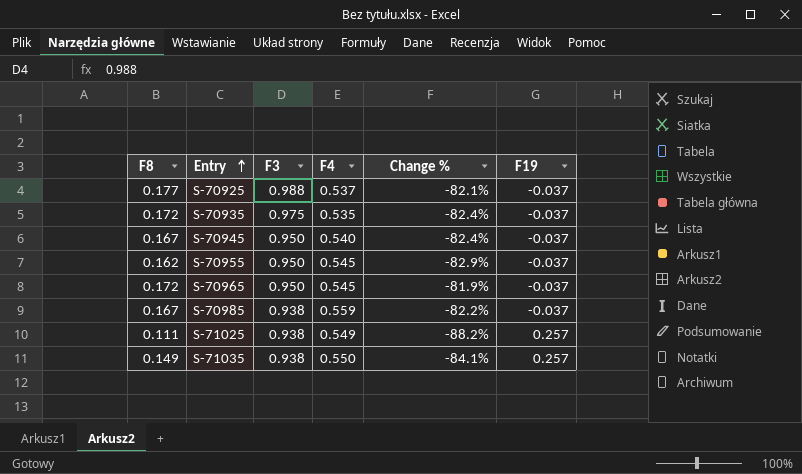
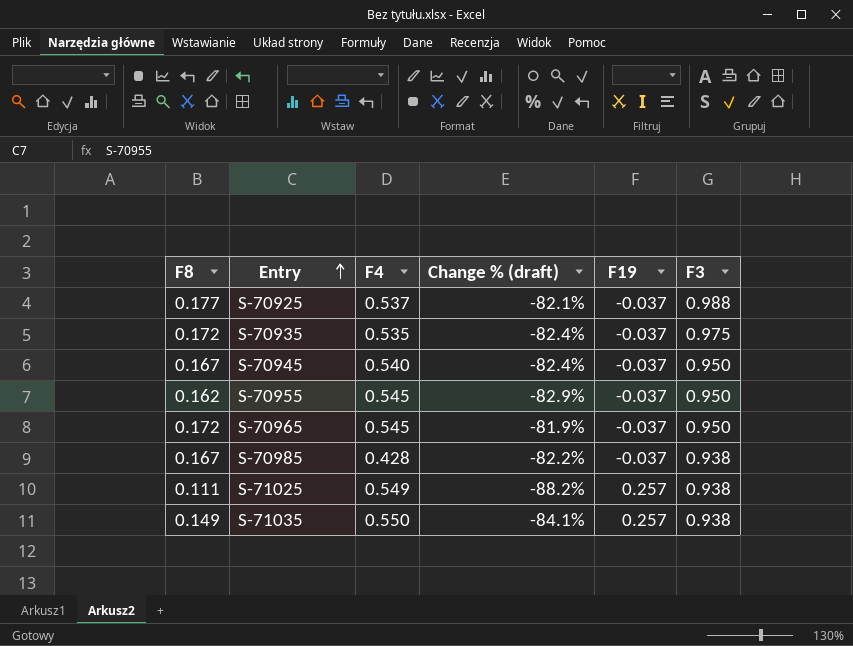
column name: Change % -> Change % (draft)
column F3 | position: 3 -> 6
S-70985 | F4: 0.559 -> 0.428

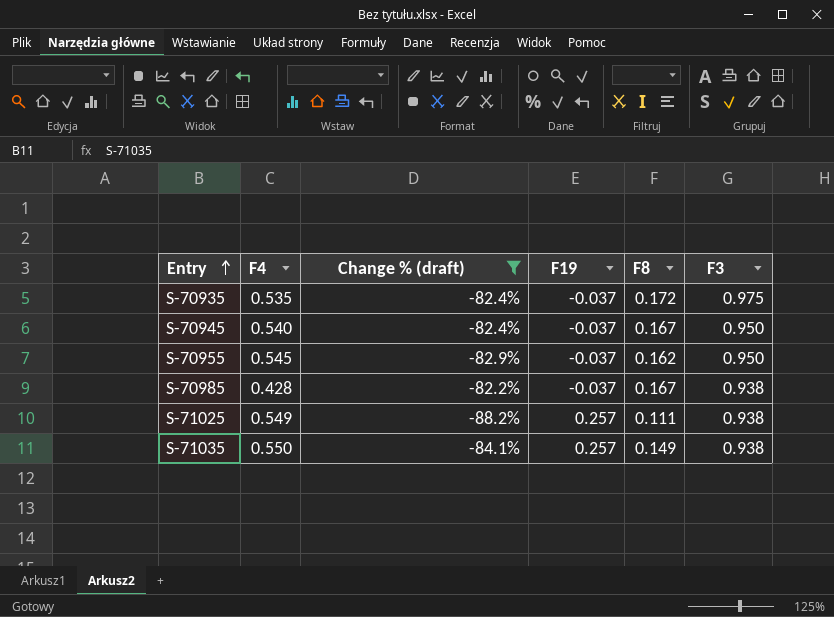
filter: none -> Change % (draft) <= -82.2%
column F8 | position: 1 -> 5

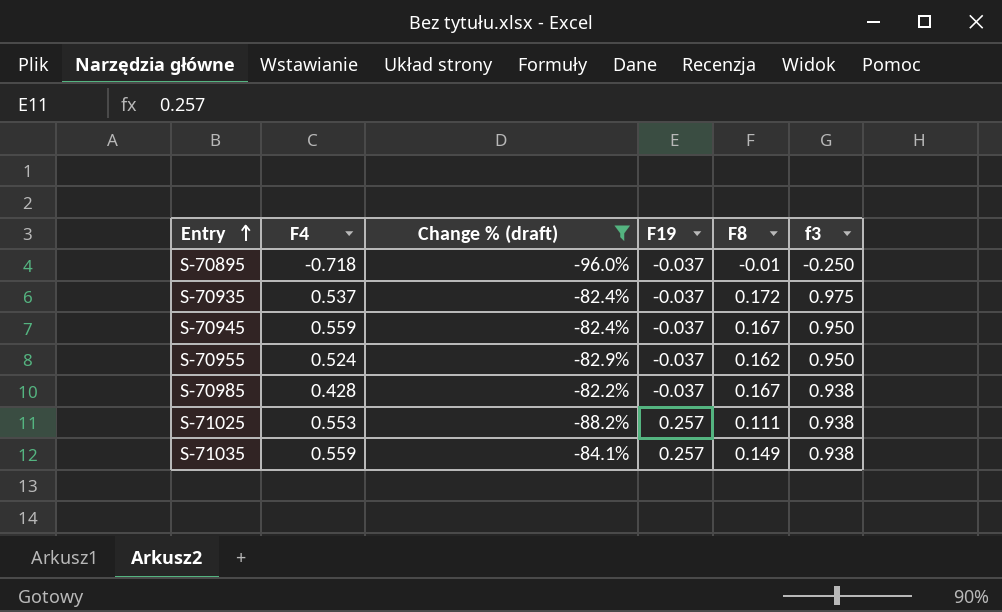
column name: F3 -> f3
row S-70895: none -> -0.718 | -96.0% | -0.037 | -0.01 | -0.250
S-70935 | F4: 0.535 -> 0.537
S-70945 | F4: 0.540 -> 0.559
S-70955 | F4: 0.545 -> 0.524
S-71025 | F4: 0.549 -> 0.553
S-71035 | F4: 0.550 -> 0.559

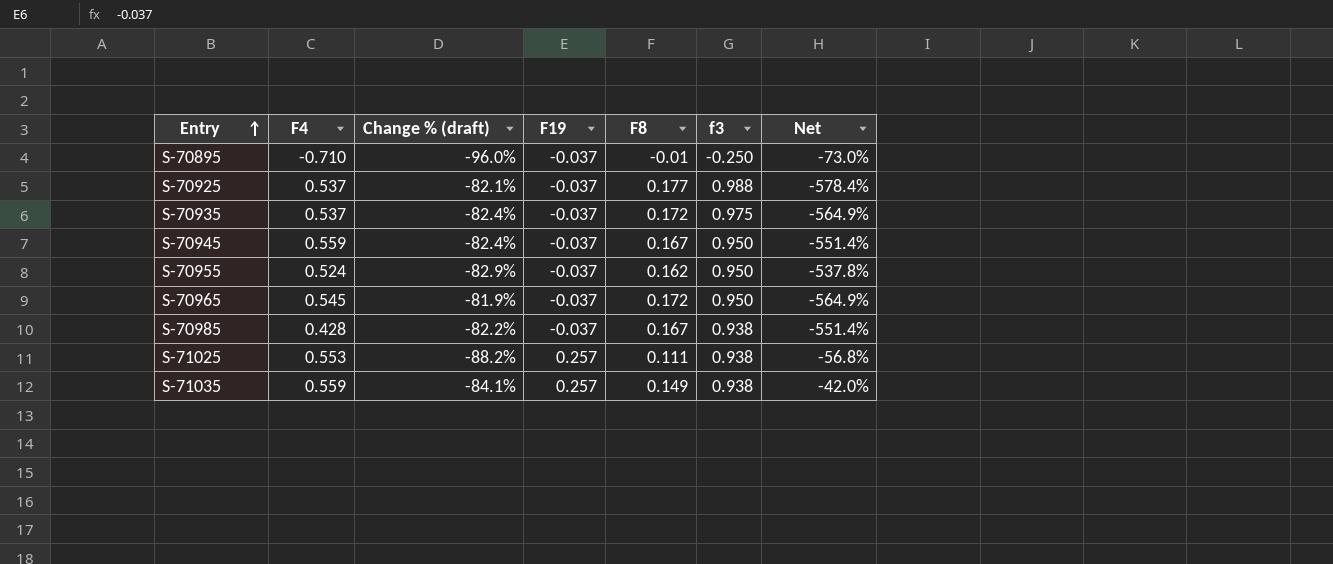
filter: Change % (draft) <= -82.2% -> none
column Net | formula: none -> ([F8] - [F19]) / [F19]
S-70895 | F4: -0.718 -> -0.710

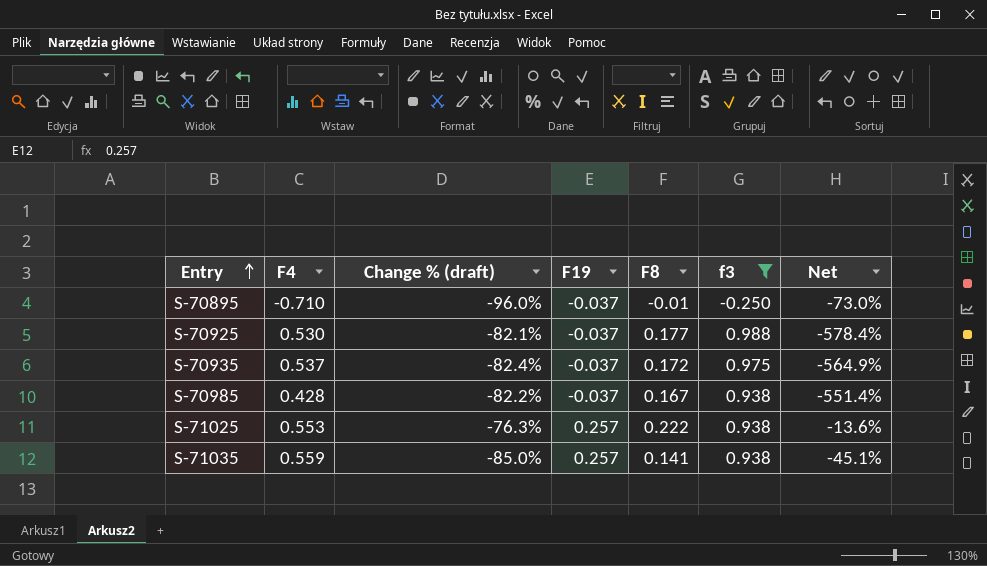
filter: none -> f3 != 0.950
S-70925 | F4: 0.537 -> 0.530
S-71025 | Change % (draft): -88.2% -> -76.3%
S-71025 | F8: 0.111 -> 0.222
S-71025 | Net: -56.8% -> -13.6%
S-71035 | Change % (draft): -84.1% -> -85.0%
S-71035 | F8: 0.149 -> 0.141
S-71035 | Net: -42.0% -> -45.1%

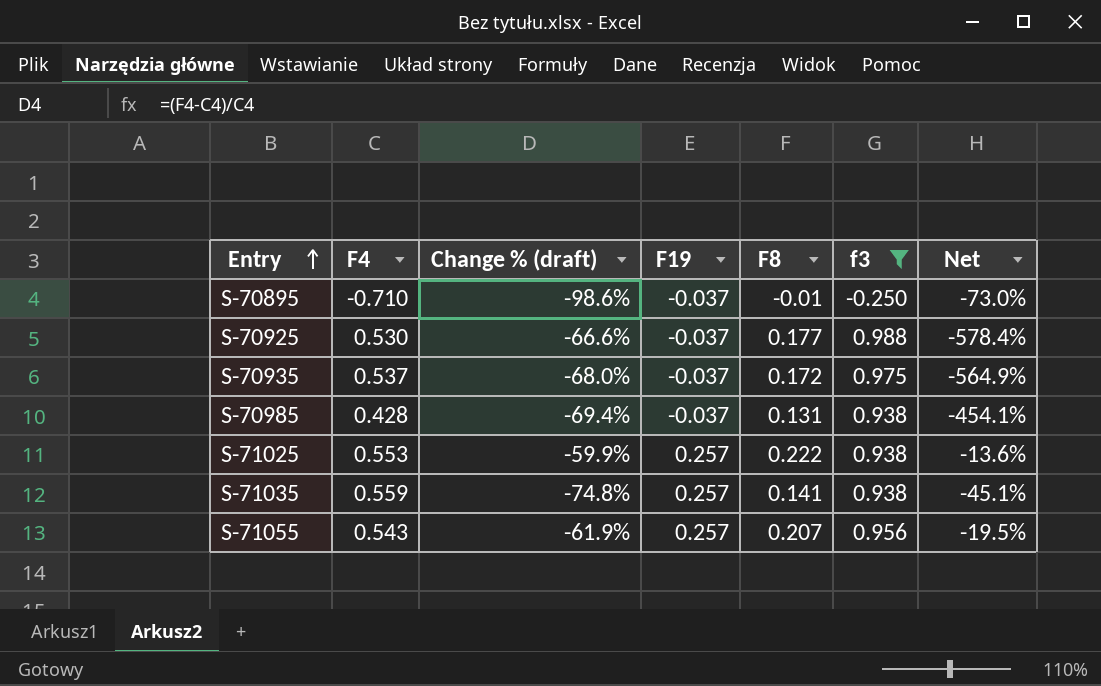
column Change % (draft) | formula: ([F8] - [f3]) / [f3] -> ([F8] - [F4]) / [F4]
S-70985 | F8: 0.167 -> 0.131
S-70985 | Net: -551.4% -> -454.1%
row S-71055: none -> 0.543 | -61.9% | 0.257 | 0.207 | 0.956 | -19.5%

